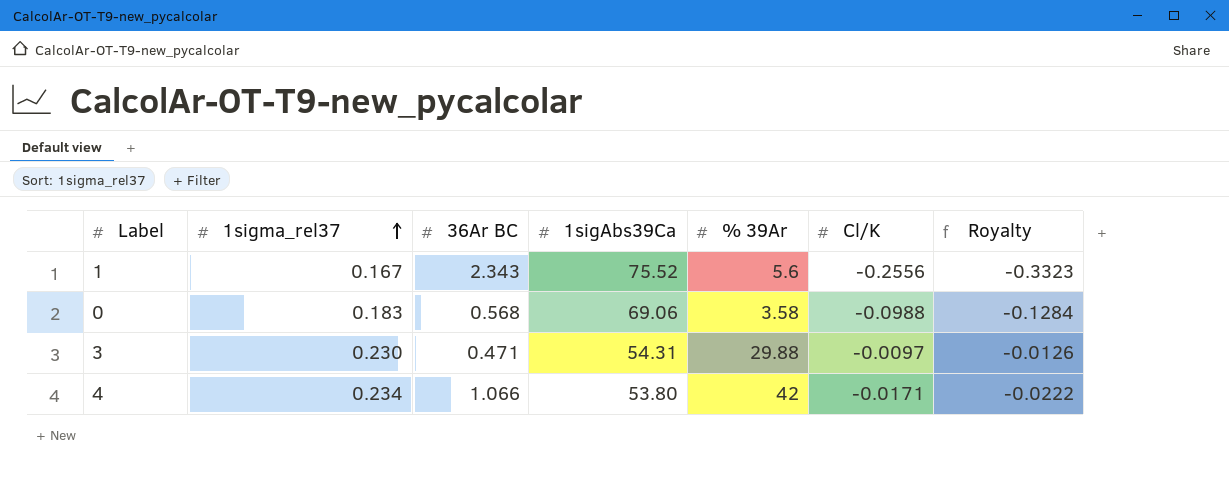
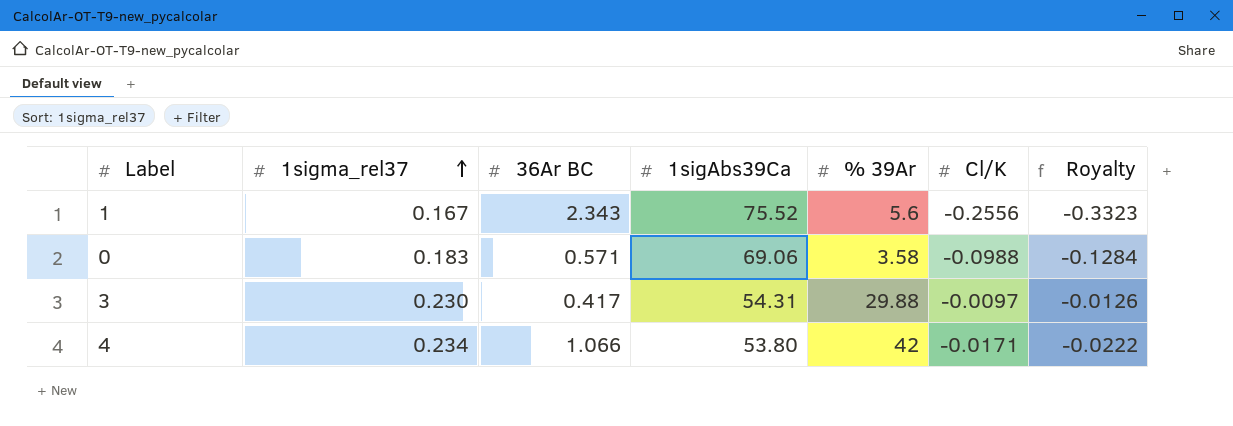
0 | 36Ar BC: 0.568 -> 0.571
3 | 36Ar BC: 0.471 -> 0.417

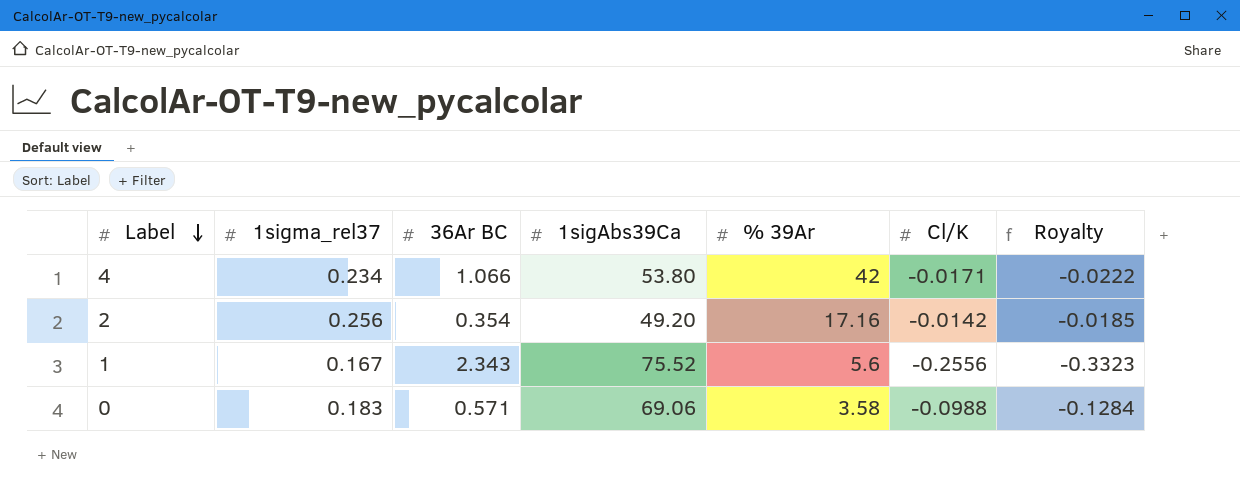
row order: 1sigma_rel37 ascending -> Label descending
row 3: 0.230 | 0.417 | 54.31 | 29.88 | -0.0097 | -0.0126 -> none
row 2: none -> 0.256 | 0.354 | 49.20 | 17.16 | -0.0142 | -0.0185

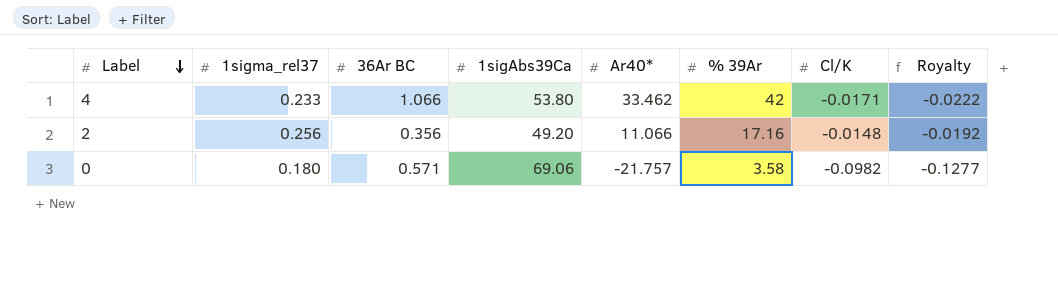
column Ar40* | position: none -> 5
row 1: 0.167 | 2.343 | 75.52 | 5.6 | -0.2556 | -0.3323 -> none
4 | 1sigma_rel37: 0.234 -> 0.233
2 | 36Ar BC: 0.354 -> 0.356
2 | Cl/K: -0.0142 -> -0.0148
2 | Royalty: -0.0185 -> -0.0192
0 | 1sigma_rel37: 0.183 -> 0.180
0 | Cl/K: -0.0988 -> -0.0982
0 | Royalty: -0.1284 -> -0.1277

